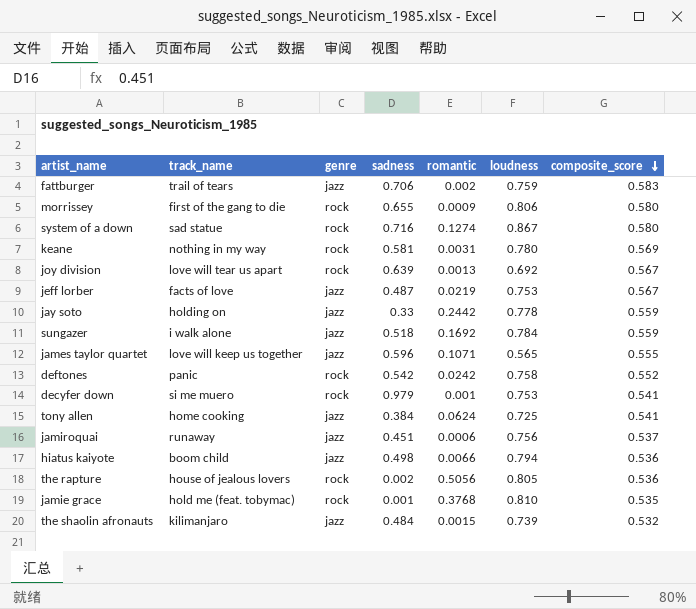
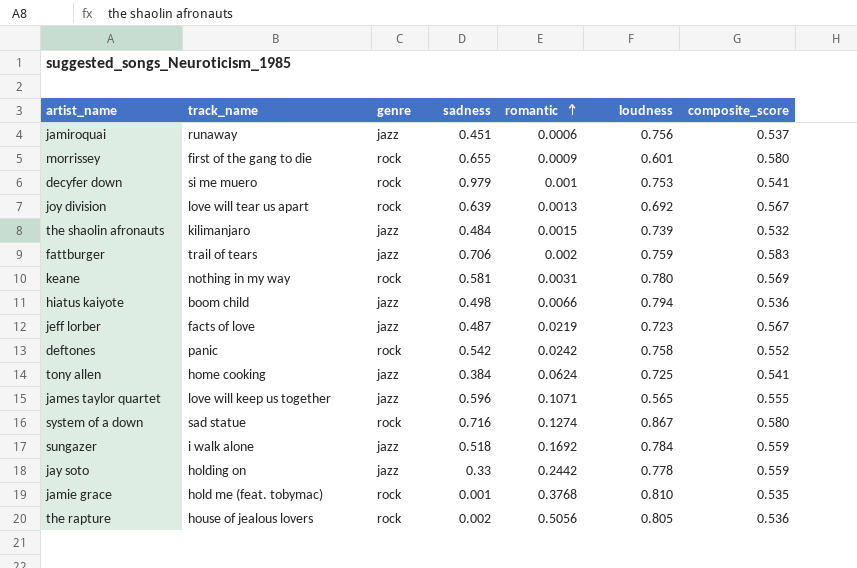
row order: composite_score descending -> romantic ascending
morrissey | loudness: 0.806 -> 0.601
jeff lorber | loudness: 0.753 -> 0.723

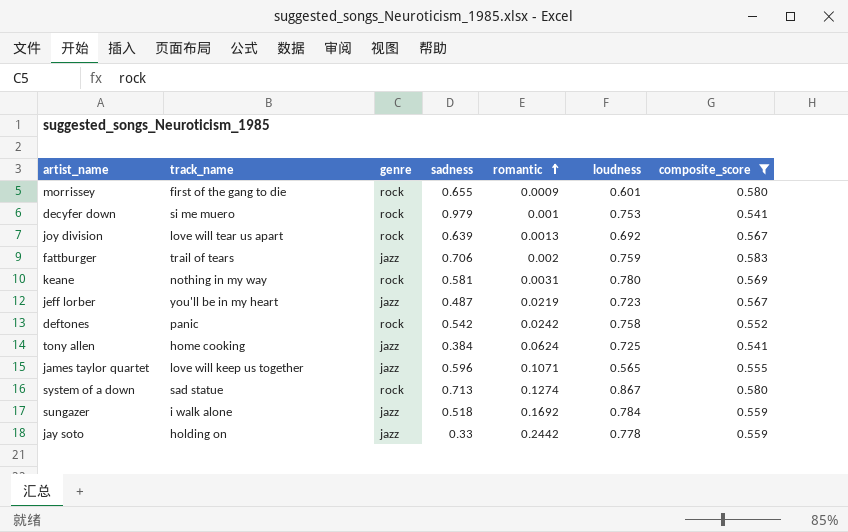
filter: none -> composite_score >= 0.541
jeff lorber | track_name: facts of love -> you'll be in my heart
system of a down | sadness: 0.716 -> 0.713

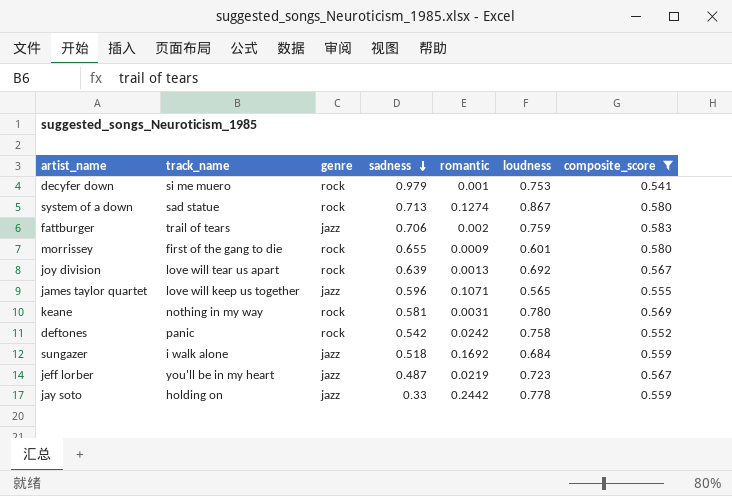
row order: romantic ascending -> sadness descending
row tony allen: home cooking | jazz | 0.384 | 0.0624 | 0.725 | 0.541 -> none
sungazer | loudness: 0.784 -> 0.684

